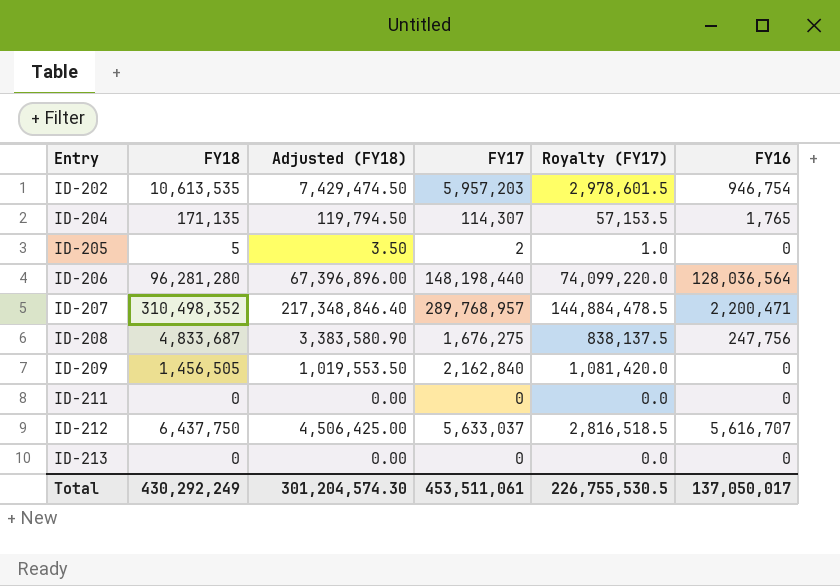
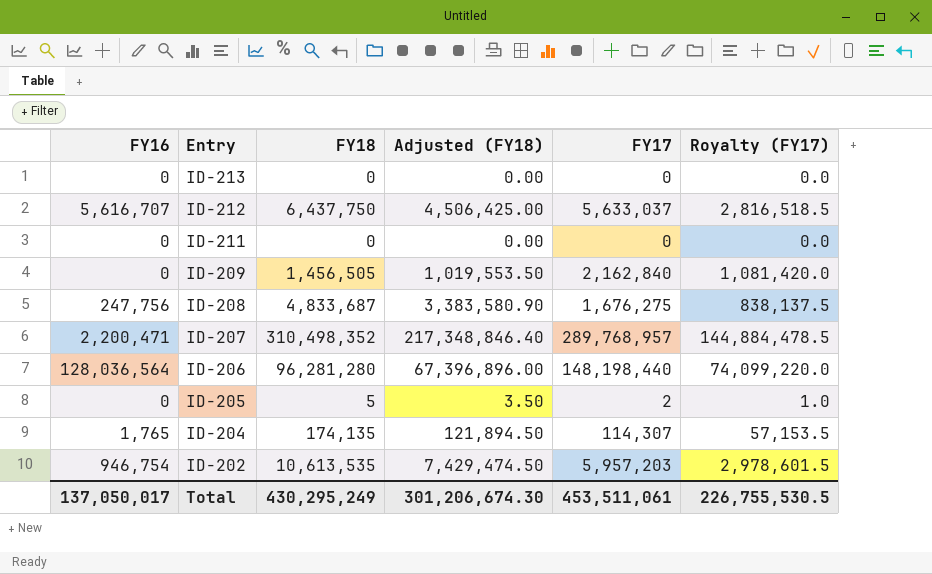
row order: Entry ascending -> Entry descending
column FY16 | position: 6 -> 1
ID-204 | FY18: 171,135 -> 174,135
ID-204 | Adjusted (FY18): 119,794.50 -> 121,894.50
Total | FY18: 430,292,249 -> 430,295,249
Total | Adjusted (FY18): 301,204,574.30 -> 301,206,674.30

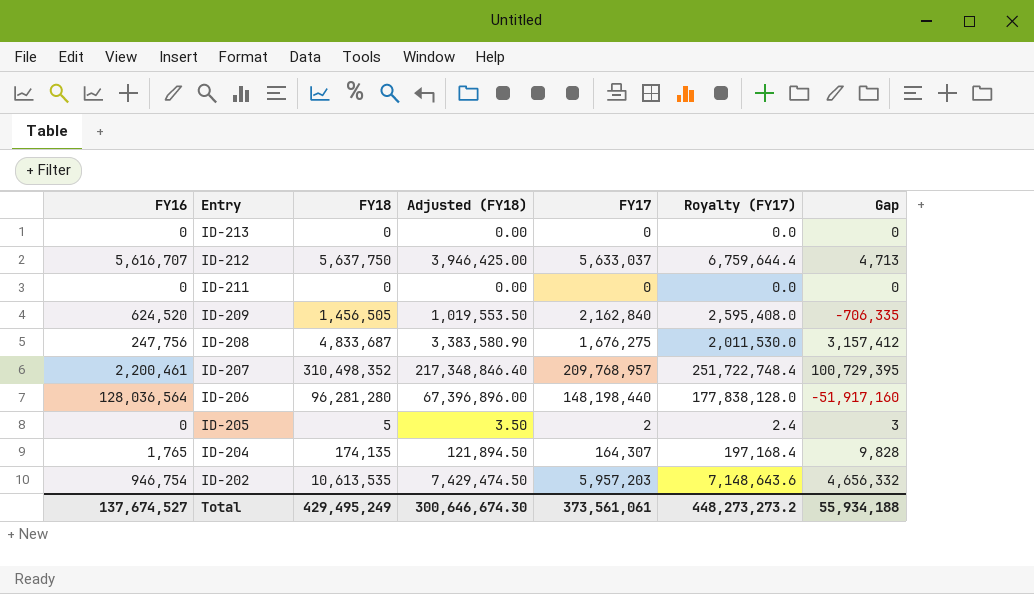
column Royalty (FY17) | formula: [FY17] * 0.5 -> [FY17] * 1.2
column Gap | formula: none -> [FY18] - [FY17]
ID-212 | FY18: 6,437,750 -> 5,637,750
ID-212 | Adjusted (FY18): 4,506,425.00 -> 3,946,425.00
ID-209 | FY16: 0 -> 624,520
ID-207 | FY16: 2,200,471 -> 2,200,461
ID-207 | FY17: 289,768,957 -> 209,768,957
ID-204 | FY17: 114,307 -> 164,307
Total | FY16: 137,050,017 -> 137,674,527
Total | FY18: 430,295,249 -> 429,495,249
Total | Adjusted (FY18): 301,206,674.30 -> 300,646,674.30
Total | FY17: 453,511,061 -> 373,561,061
Total | Royalty (FY17): 226,755,530.5 -> 448,273,273.2

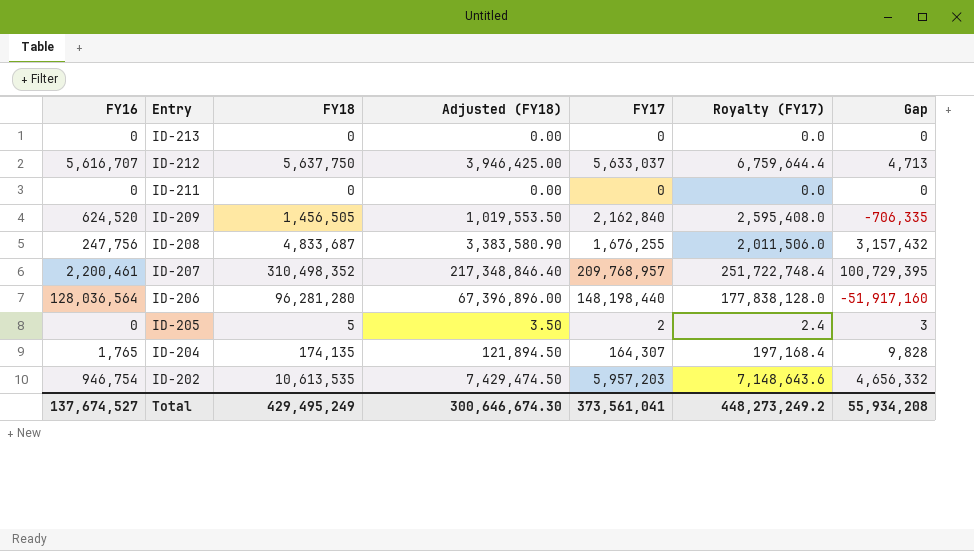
ID-208 | FY17: 1,676,275 -> 1,676,255
ID-208 | Royalty (FY17): 2,011,530.0 -> 2,011,506.0
ID-208 | Gap: 3,157,412 -> 3,157,432
Total | FY17: 373,561,061 -> 373,561,041
Total | Royalty (FY17): 448,273,273.2 -> 448,273,249.2
Total | Gap: 55,934,188 -> 55,934,208

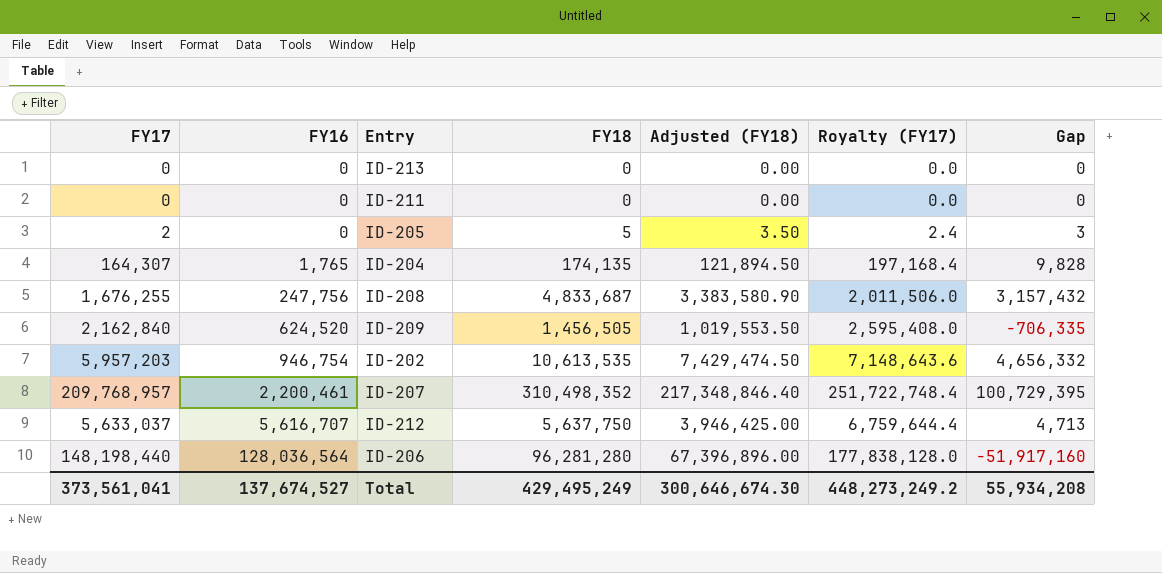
row order: Entry descending -> FY16 ascending
column FY17 | position: 5 -> 1

